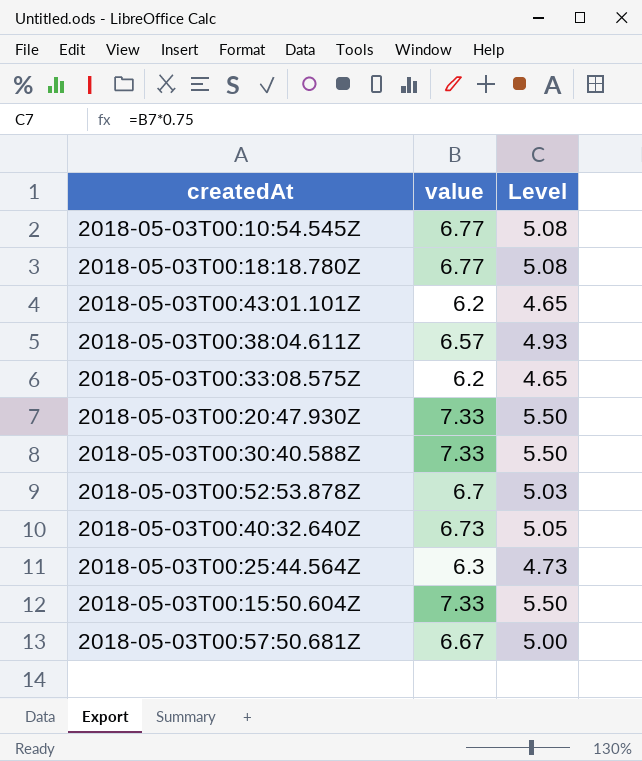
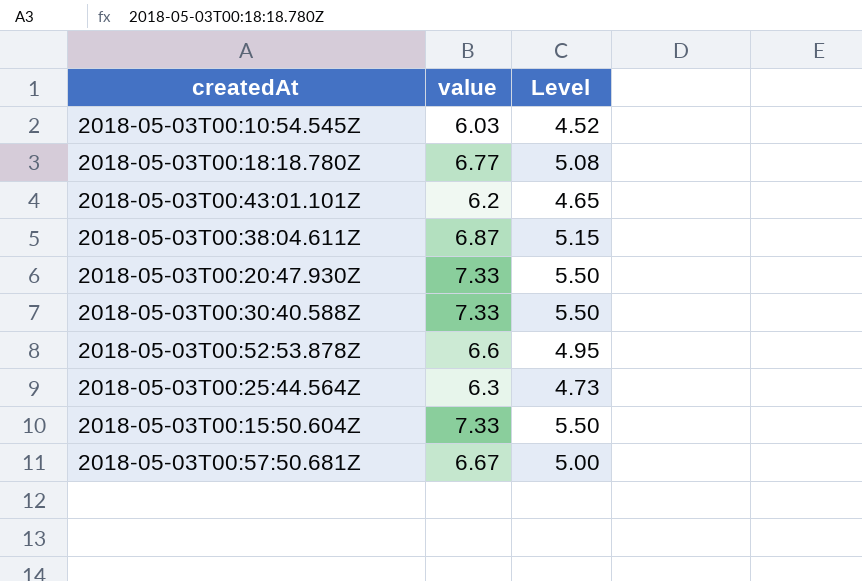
row 2018-05-03T00:33:08.575Z: 6.2 | 4.65 -> none
row 2018-05-03T00:40:32.640Z: 6.73 | 5.05 -> none
2018-05-03T00:10:54.545Z | value: 6.77 -> 6.03
2018-05-03T00:10:54.545Z | Level: 5.08 -> 4.52
2018-05-03T00:38:04.611Z | value: 6.57 -> 6.87
2018-05-03T00:38:04.611Z | Level: 4.93 -> 5.15
2018-05-03T00:52:53.878Z | value: 6.7 -> 6.6
2018-05-03T00:52:53.878Z | Level: 5.03 -> 4.95

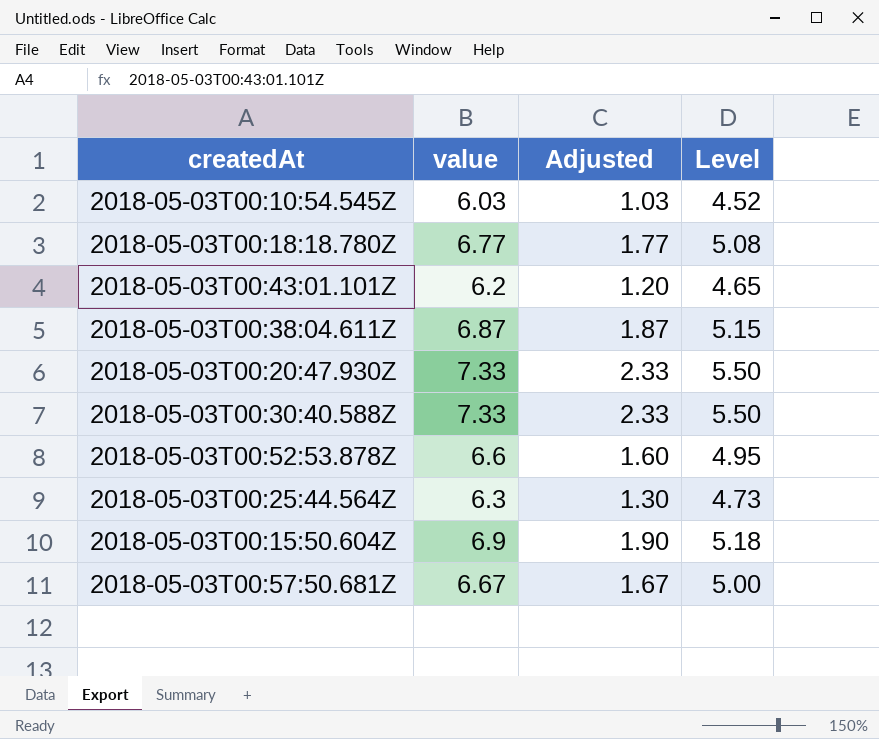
column Adjusted | formula: none -> [value] - 5
2018-05-03T00:15:50.604Z | value: 7.33 -> 6.9
2018-05-03T00:15:50.604Z | Level: 5.50 -> 5.18

